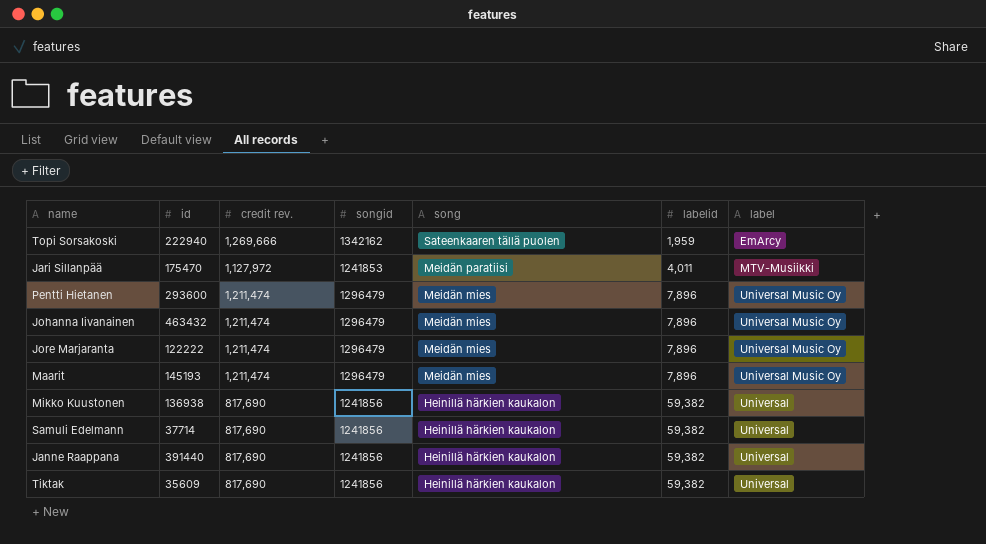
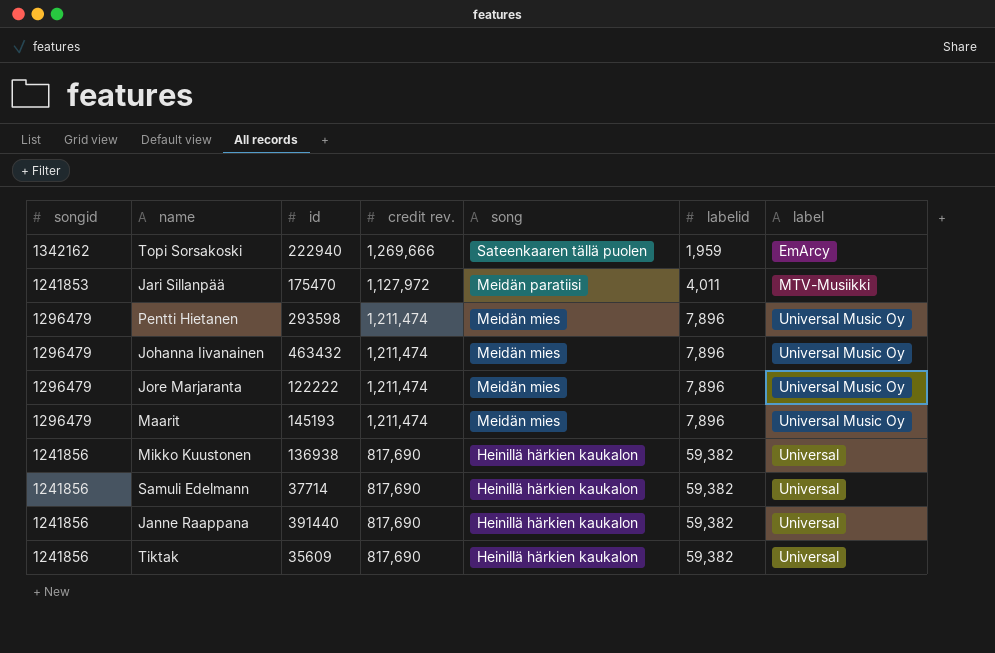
column songid | position: 4 -> 1
Pentti Hietanen | id: 293600 -> 293598

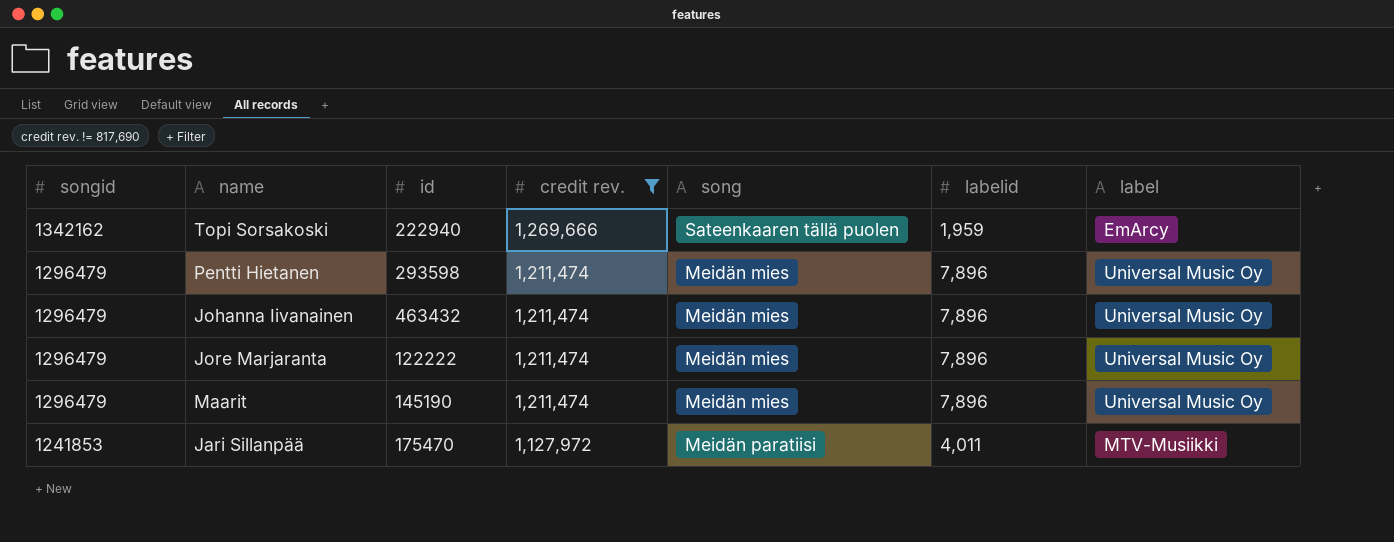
filter: none -> credit rev. != 817,690
row order: song descending -> songid descending
Maarit | id: 145193 -> 145190

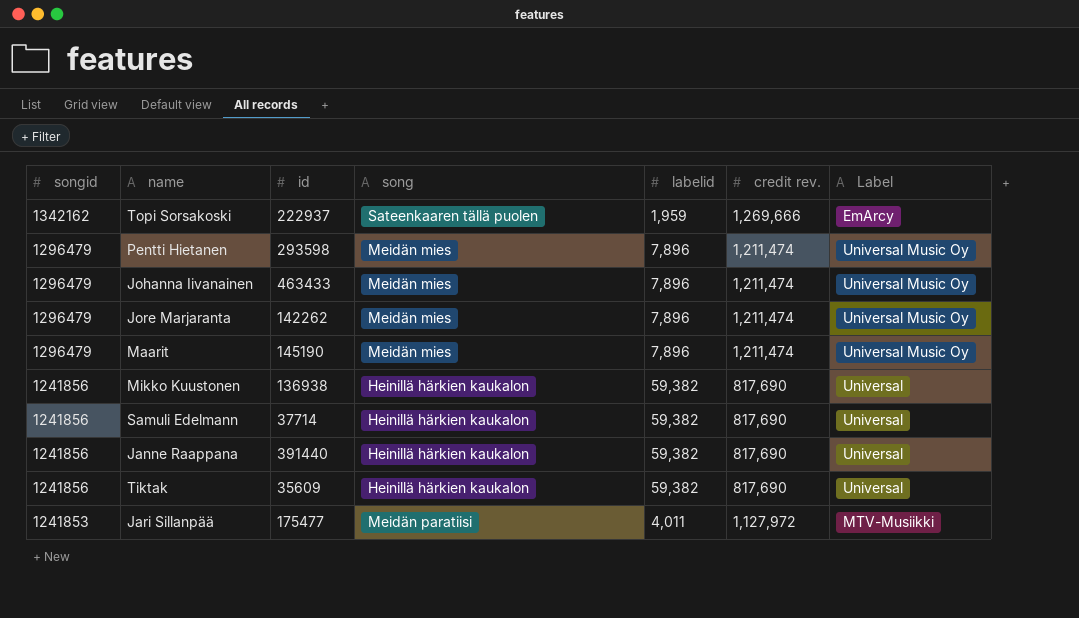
filter: credit rev. != 817,690 -> none
column credit rev. | position: 4 -> 6
column name: label -> Label
Topi Sorsakoski | id: 222940 -> 222937
Johanna Iivanainen | id: 463432 -> 463433
Jore Marjaranta | id: 122222 -> 142262
Jari Sillanpää | id: 175470 -> 175477

